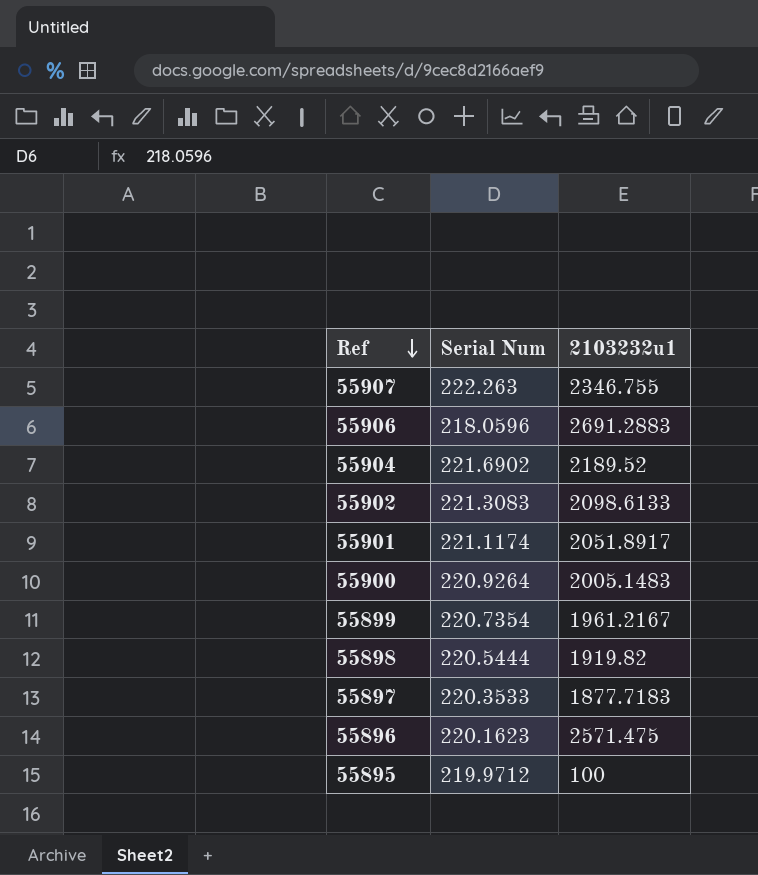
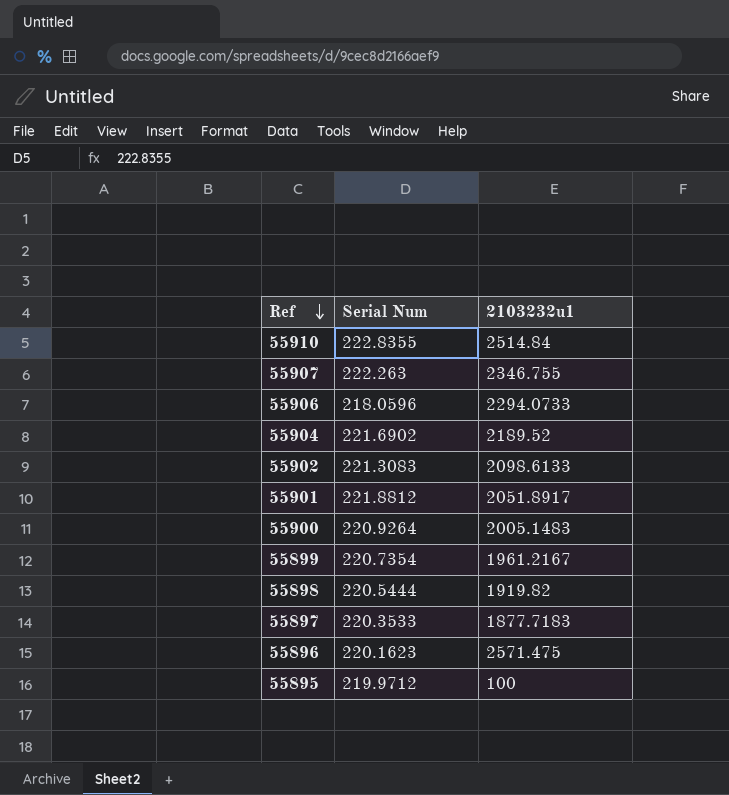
row 55910: none -> 222.8355 | 2514.84
55906 | 2103232u1: 2691.2883 -> 2294.0733
55901 | Serial Num: 221.1174 -> 221.8812

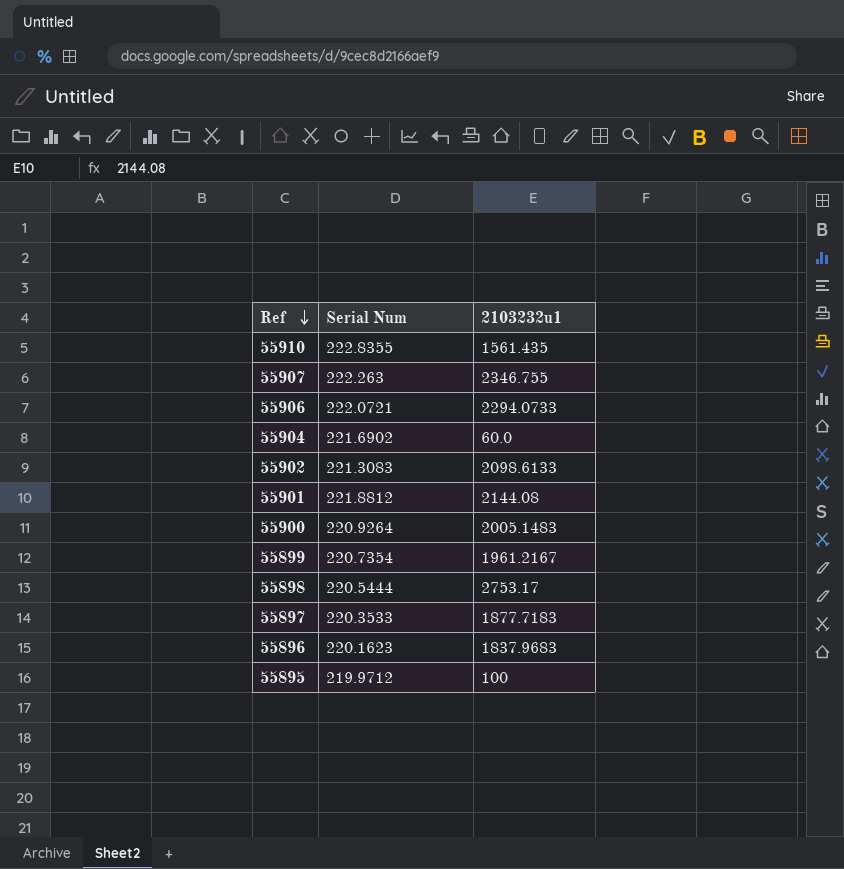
55910 | 2103232u1: 2514.84 -> 1561.435
55906 | Serial Num: 218.0596 -> 222.0721
55904 | 2103232u1: 2189.52 -> 60.0
55901 | 2103232u1: 2051.8917 -> 2144.08
55898 | 2103232u1: 1919.82 -> 2753.17
55896 | 2103232u1: 2571.475 -> 1837.9683

